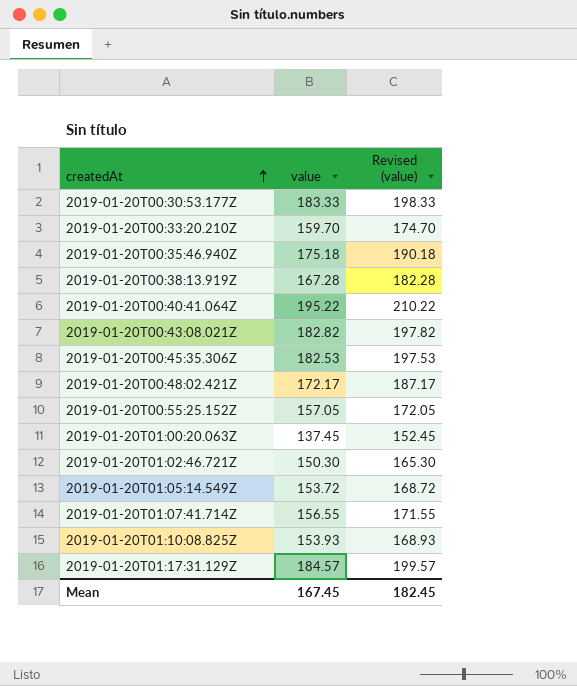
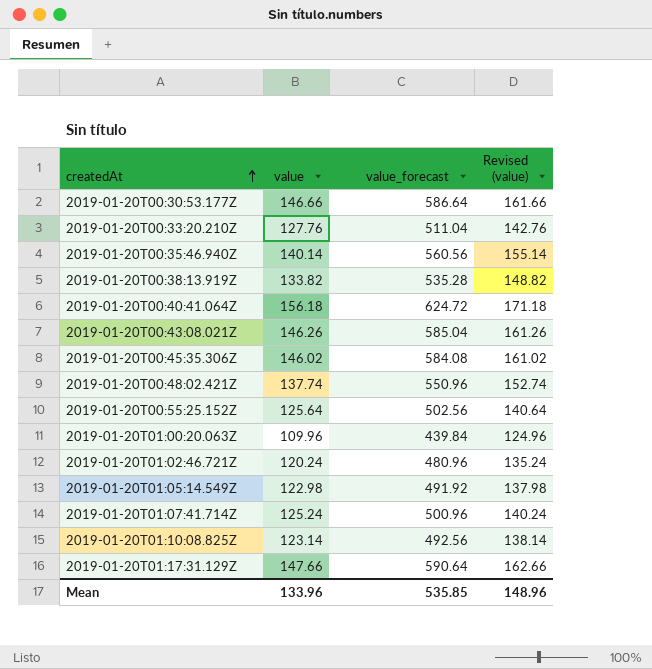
column value_forecast | formula: none -> [value] * 4
2019-01-20T00:30:53.177Z | value: 183.33 -> 146.66
2019-01-20T00:30:53.177Z | Revised (value): 198.33 -> 161.66
2019-01-20T00:33:20.210Z | value: 159.70 -> 127.76
2019-01-20T00:33:20.210Z | Revised (value): 174.70 -> 142.76
2019-01-20T00:35:46.940Z | value: 175.18 -> 140.14
2019-01-20T00:35:46.940Z | Revised (value): 190.18 -> 155.14
2019-01-20T00:38:13.919Z | value: 167.28 -> 133.82
2019-01-20T00:38:13.919Z | Revised (value): 182.28 -> 148.82
2019-01-20T00:40:41.064Z | value: 195.22 -> 156.18
2019-01-20T00:40:41.064Z | Revised (value): 210.22 -> 171.18
2019-01-20T00:43:08.021Z | value: 182.82 -> 146.26
2019-01-20T00:43:08.021Z | Revised (value): 197.82 -> 161.26
2019-01-20T00:45:35.306Z | value: 182.53 -> 146.02
2019-01-20T00:45:35.306Z | Revised (value): 197.53 -> 161.02
2019-01-20T00:48:02.421Z | value: 172.17 -> 137.74
2019-01-20T00:48:02.421Z | Revised (value): 187.17 -> 152.74
2019-01-20T00:55:25.152Z | value: 157.05 -> 125.64
2019-01-20T00:55:25.152Z | Revised (value): 172.05 -> 140.64
2019-01-20T01:00:20.063Z | value: 137.45 -> 109.96
2019-01-20T01:00:20.063Z | Revised (value): 152.45 -> 124.96
2019-01-20T01:02:46.721Z | value: 150.30 -> 120.24
2019-01-20T01:02:46.721Z | Revised (value): 165.30 -> 135.24
2019-01-20T01:05:14.549Z | value: 153.72 -> 122.98
2019-01-20T01:05:14.549Z | Revised (value): 168.72 -> 137.98
2019-01-20T01:07:41.714Z | value: 156.55 -> 125.24
2019-01-20T01:07:41.714Z | Revised (value): 171.55 -> 140.24
2019-01-20T01:10:08.825Z | value: 153.93 -> 123.14
2019-01-20T01:10:08.825Z | Revised (value): 168.93 -> 138.14
2019-01-20T01:17:31.129Z | value: 184.57 -> 147.66
2019-01-20T01:17:31.129Z | Revised (value): 199.57 -> 162.66
Mean | value: 167.45 -> 133.96
Mean | Revised (value): 182.45 -> 148.96

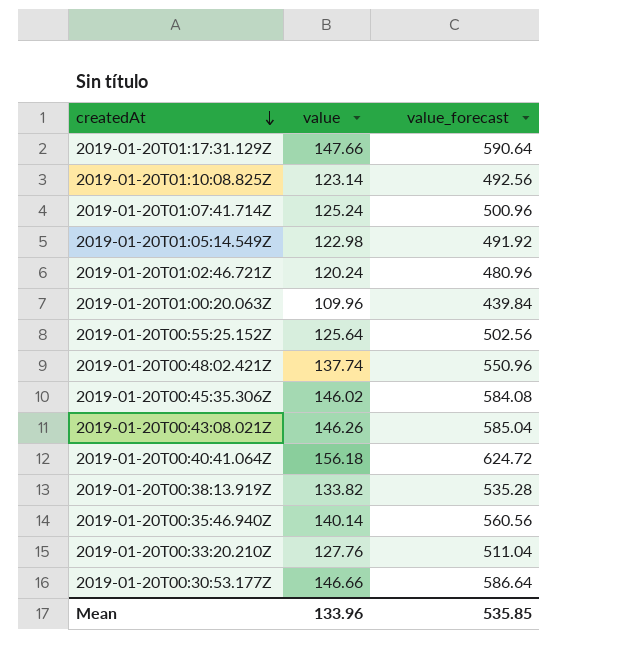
row order: createdAt ascending -> createdAt descending
column Revised (value) | formula: [value] + 15 -> none

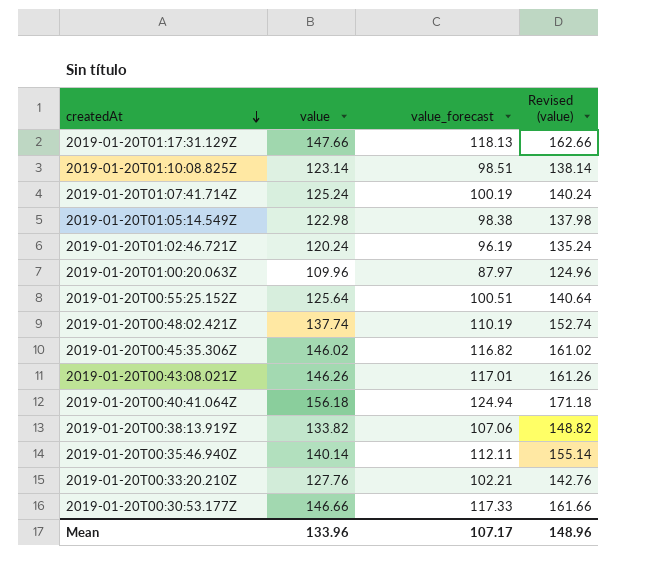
column value_forecast | formula: [value] * 4 -> [value] * 0.8
column Revised (value) | formula: none -> [value] + 15
Mean | value_forecast: 535.85 -> 107.17

